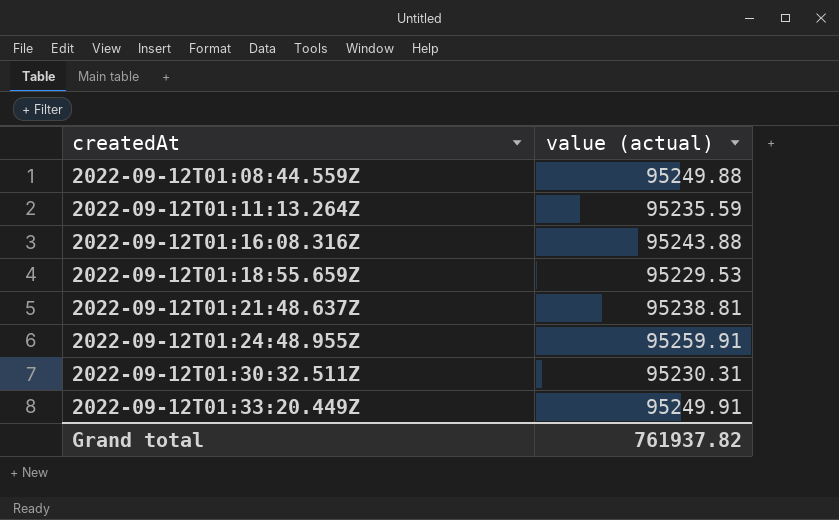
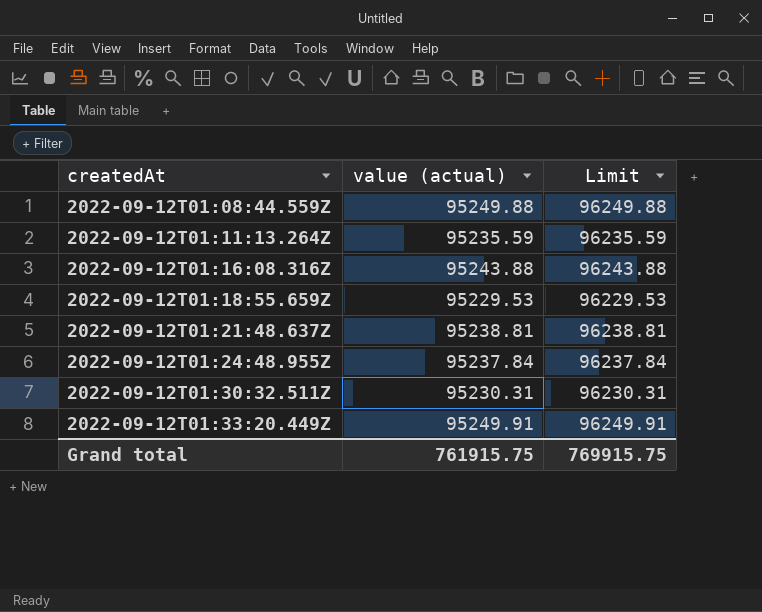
column Limit | formula: none -> [value (actual)] + 1000
2022-09-12T01:24:48.955Z | value (actual): 95259.91 -> 95237.84
Grand total | value (actual): 761937.82 -> 761915.75

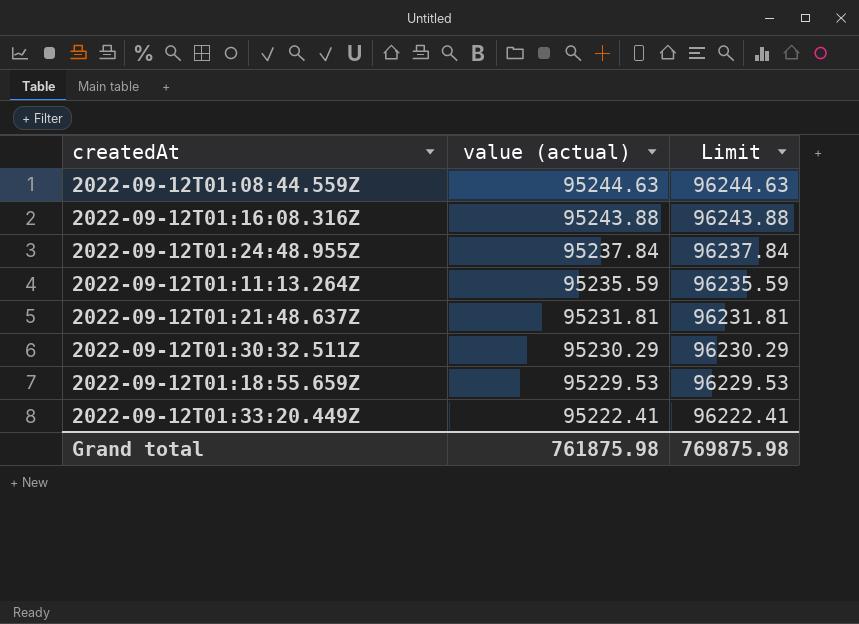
row order: createdAt ascending -> value (actual) descending
2022-09-12T01:08:44.559Z | value (actual): 95249.88 -> 95244.63
2022-09-12T01:08:44.559Z | Limit: 96249.88 -> 96244.63
2022-09-12T01:21:48.637Z | value (actual): 95238.81 -> 95231.81
2022-09-12T01:21:48.637Z | Limit: 96238.81 -> 96231.81
2022-09-12T01:30:32.511Z | value (actual): 95230.31 -> 95230.29
2022-09-12T01:30:32.511Z | Limit: 96230.31 -> 96230.29
2022-09-12T01:33:20.449Z | value (actual): 95249.91 -> 95222.41
2022-09-12T01:33:20.449Z | Limit: 96249.91 -> 96222.41
Grand total | value (actual): 761915.75 -> 761875.98
Grand total | Limit: 769915.75 -> 769875.98

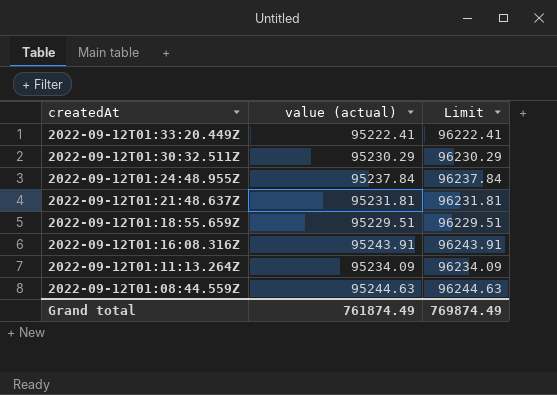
row order: value (actual) descending -> createdAt descending
2022-09-12T01:18:55.659Z | value (actual): 95229.53 -> 95229.51
2022-09-12T01:18:55.659Z | Limit: 96229.53 -> 96229.51
2022-09-12T01:16:08.316Z | value (actual): 95243.88 -> 95243.91
2022-09-12T01:16:08.316Z | Limit: 96243.88 -> 96243.91
2022-09-12T01:11:13.264Z | value (actual): 95235.59 -> 95234.09
2022-09-12T01:11:13.264Z | Limit: 96235.59 -> 96234.09
Grand total | value (actual): 761875.98 -> 761874.49
Grand total | Limit: 769875.98 -> 769874.49

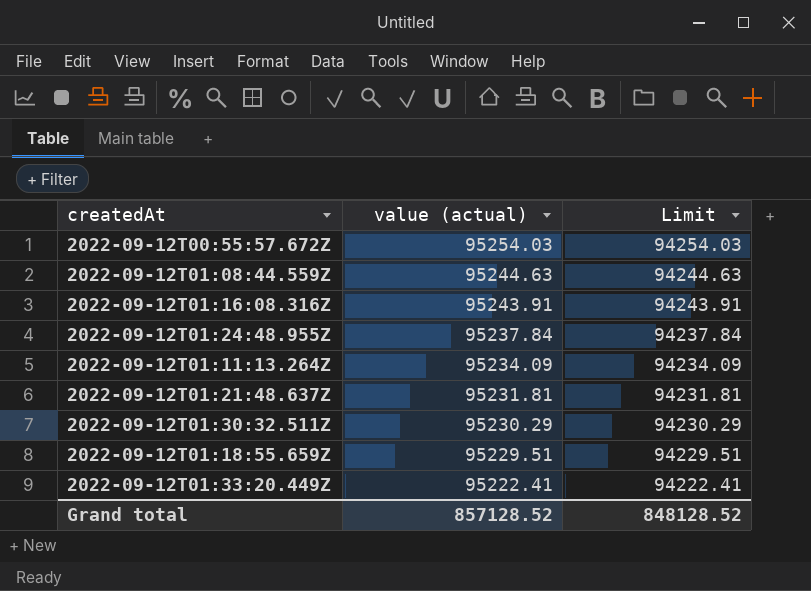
row order: createdAt descending -> value (actual) descending
column Limit | formula: [value (actual)] + 1000 -> [value (actual)] - 1000
row 2022-09-12T00:55:57.672Z: none -> 95254.03 | 94254.03
Grand total | value (actual): 761874.49 -> 857128.52
Grand total | Limit: 769874.49 -> 848128.52

